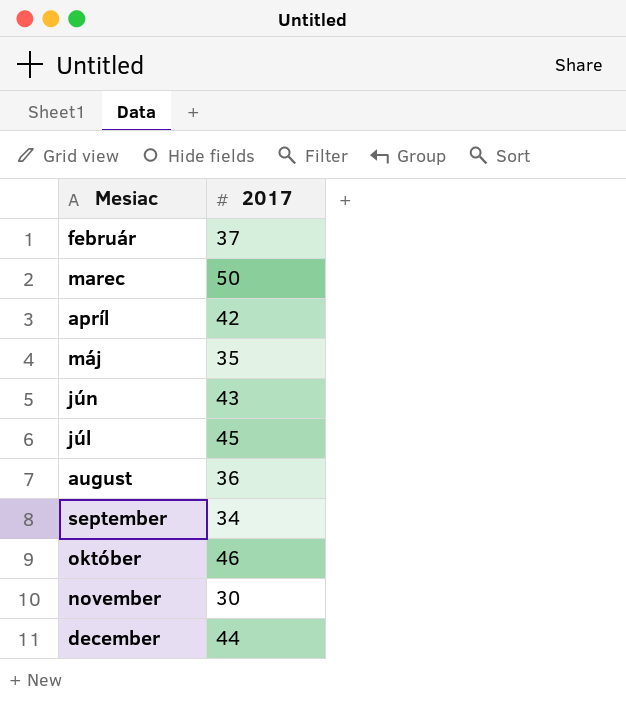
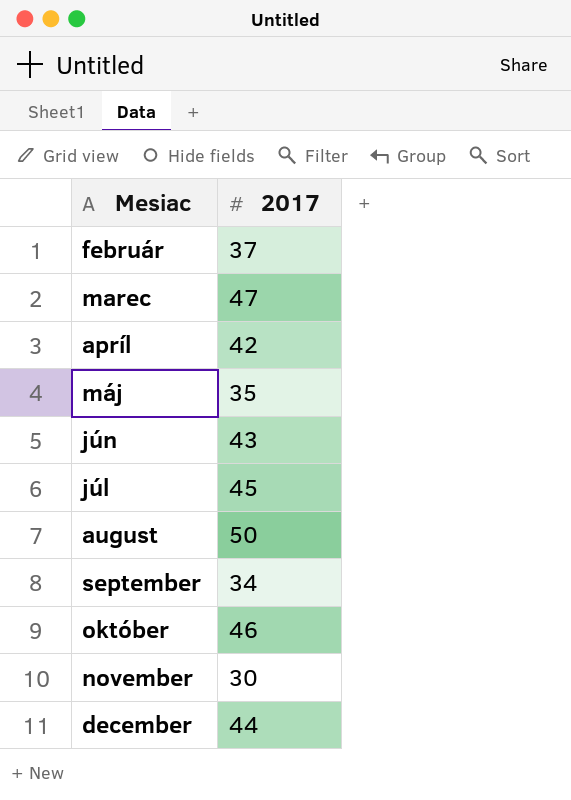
marec | 2017: 50 -> 47
august | 2017: 36 -> 50

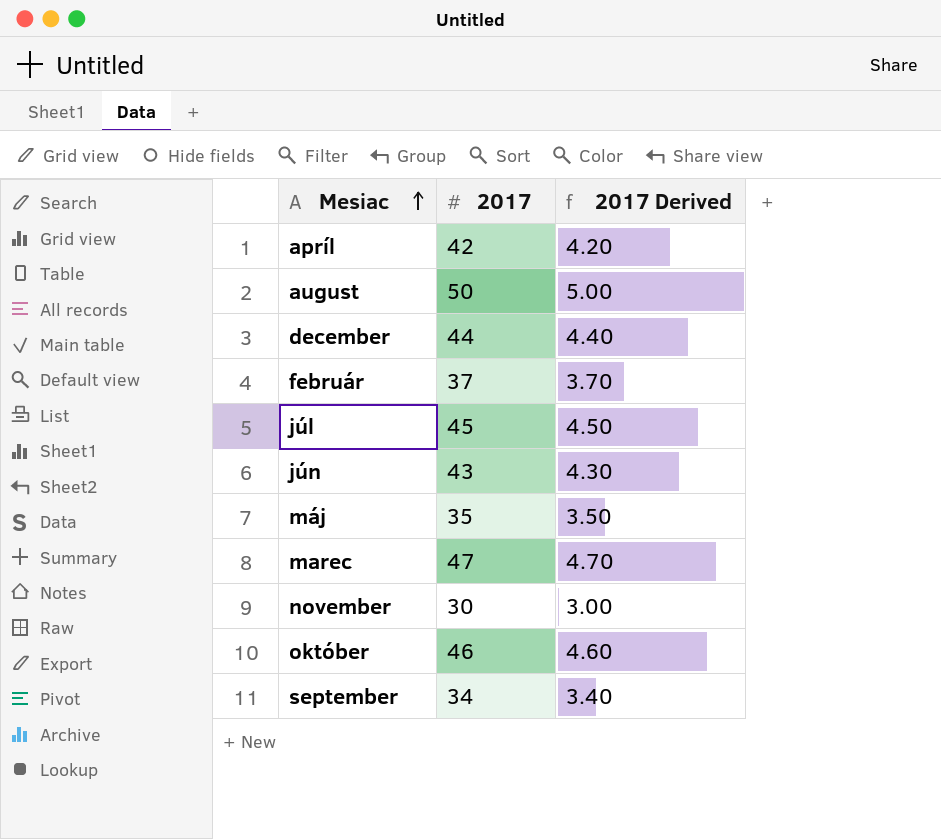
row order: none -> Mesiac ascending
column 2017 Derived | formula: none -> [2017] * 0.1

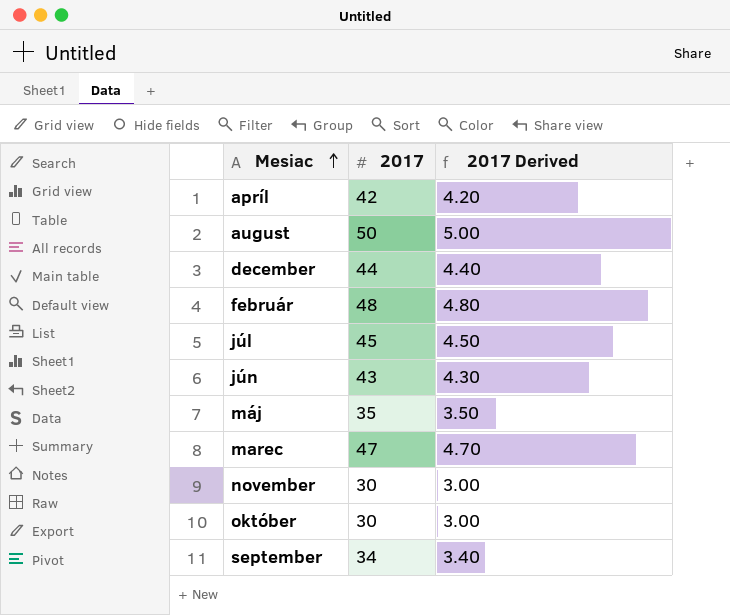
február | 2017: 37 -> 48
február | 2017 Derived: 3.70 -> 4.80
október | 2017: 46 -> 30
október | 2017 Derived: 4.60 -> 3.00

